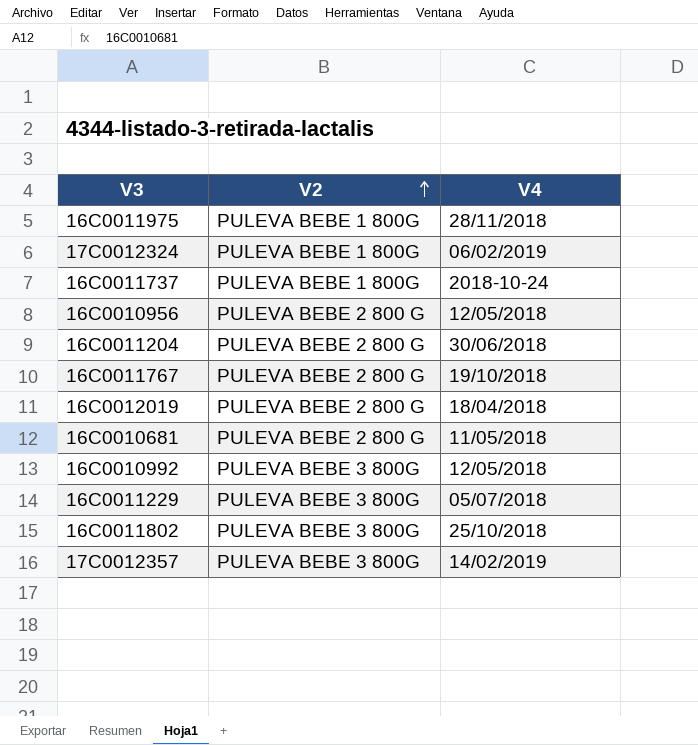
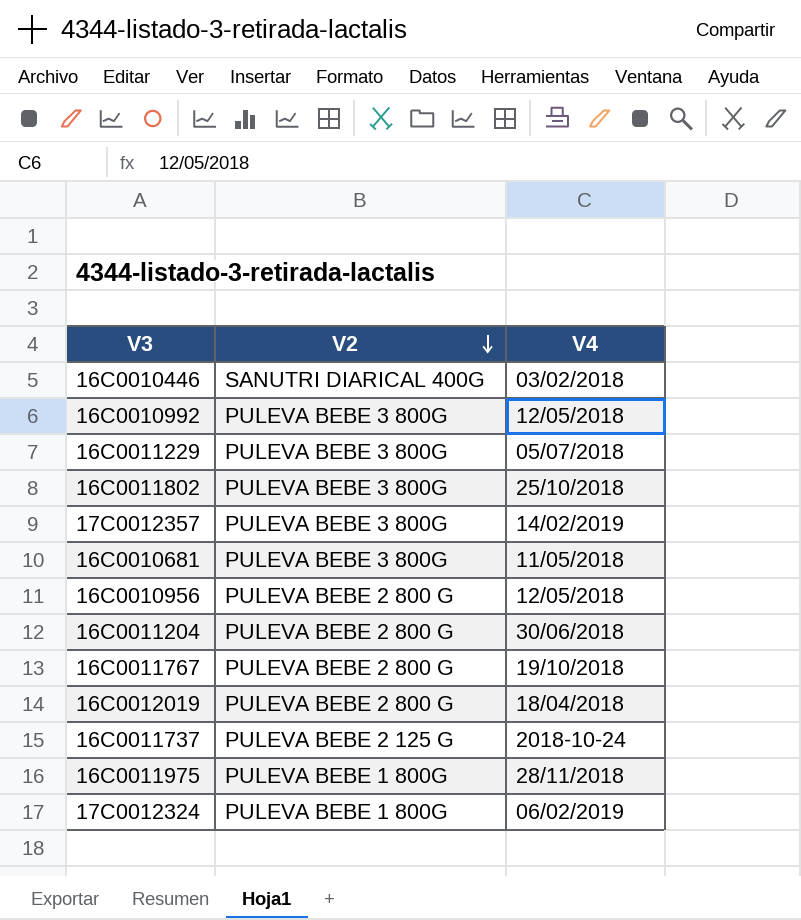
row order: V2 ascending -> V2 descending
row 16C0010446: none -> SANUTRI DIARICAL 400G | 03/02/2018
16C0010681 | V2: PULEVA BEBE 2 800 G -> PULEVA BEBE 3 800G
16C0011737 | V2: PULEVA BEBE 1 800G -> PULEVA BEBE 2 125 G

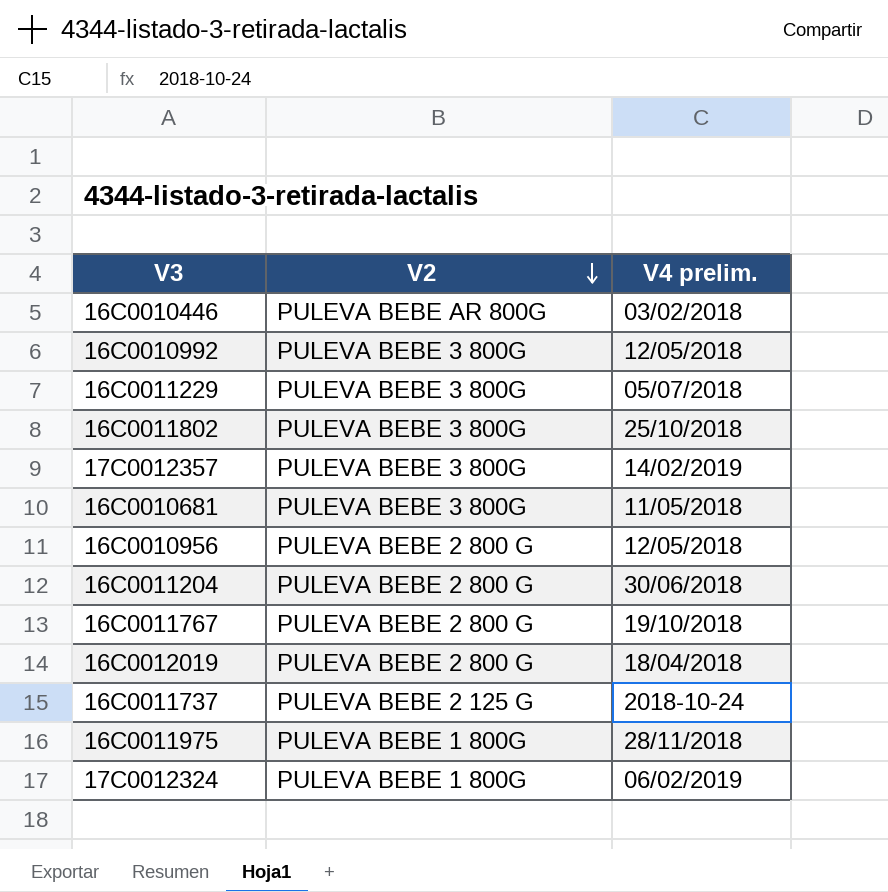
column name: V4 -> V4 prelim.
16C0010446 | V2: SANUTRI DIARICAL 400G -> PULEVA BEBE AR 800G

